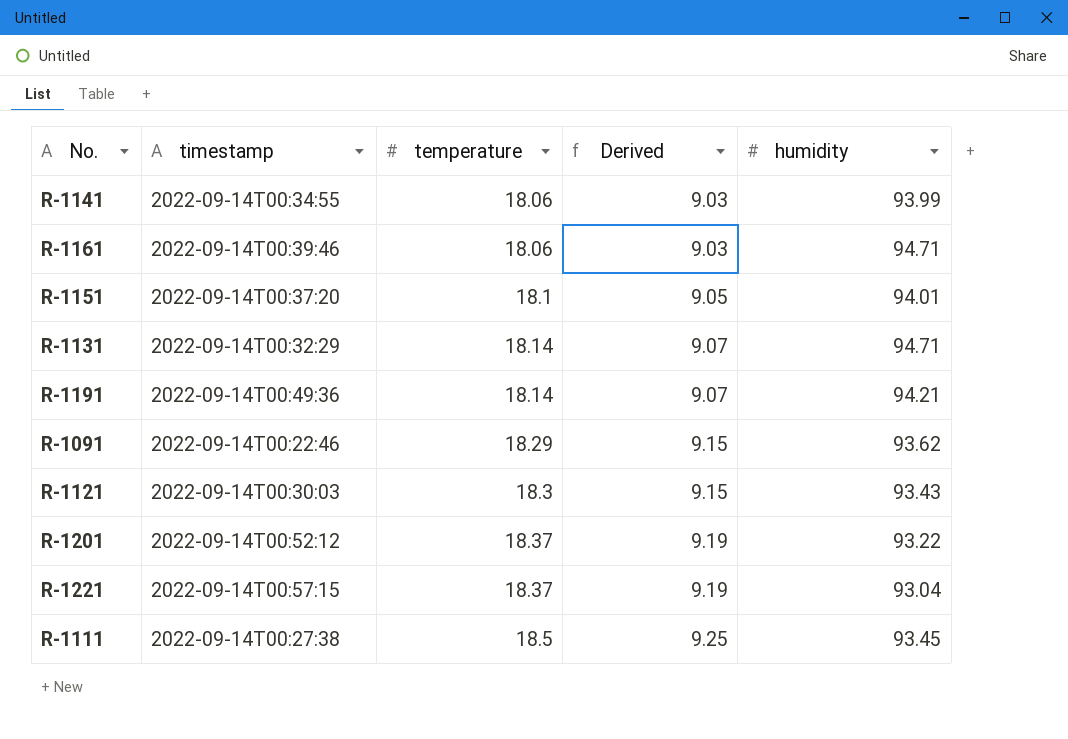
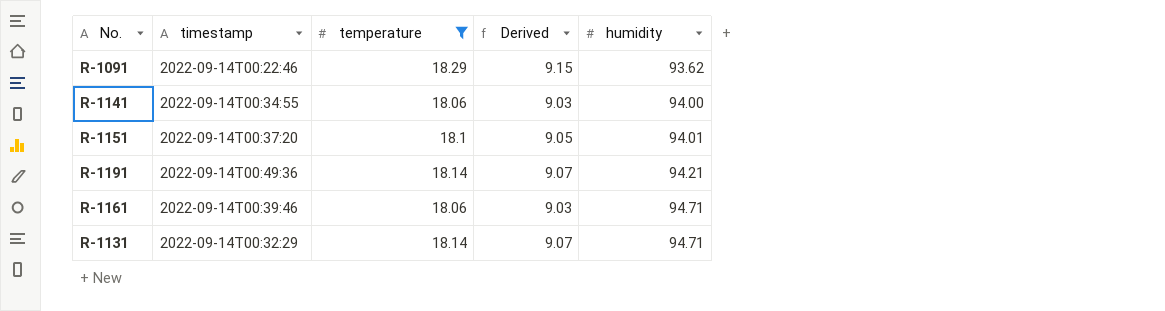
filter: none -> temperature <= 18.29
row order: temperature ascending -> humidity ascending
R-1141 | humidity: 93.99 -> 94.00

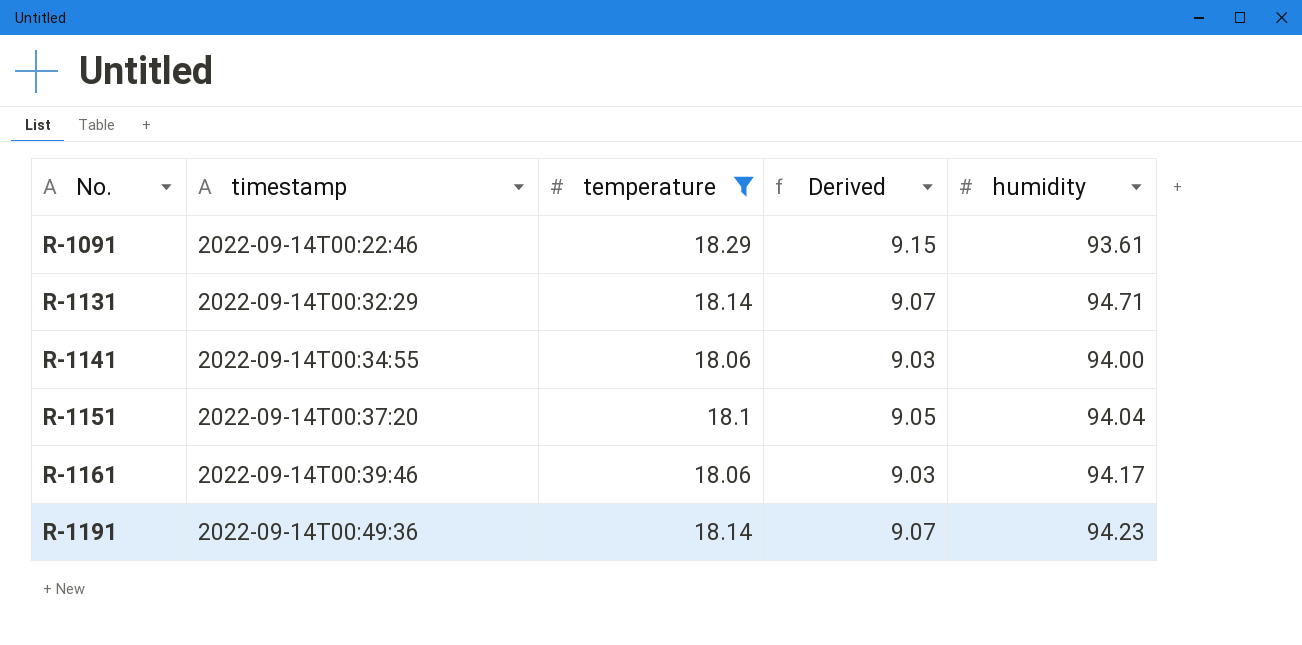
row order: humidity ascending -> No. ascending
R-1091 | humidity: 93.62 -> 93.61
R-1151 | humidity: 94.01 -> 94.04
R-1161 | humidity: 94.71 -> 94.17
R-1191 | humidity: 94.21 -> 94.23

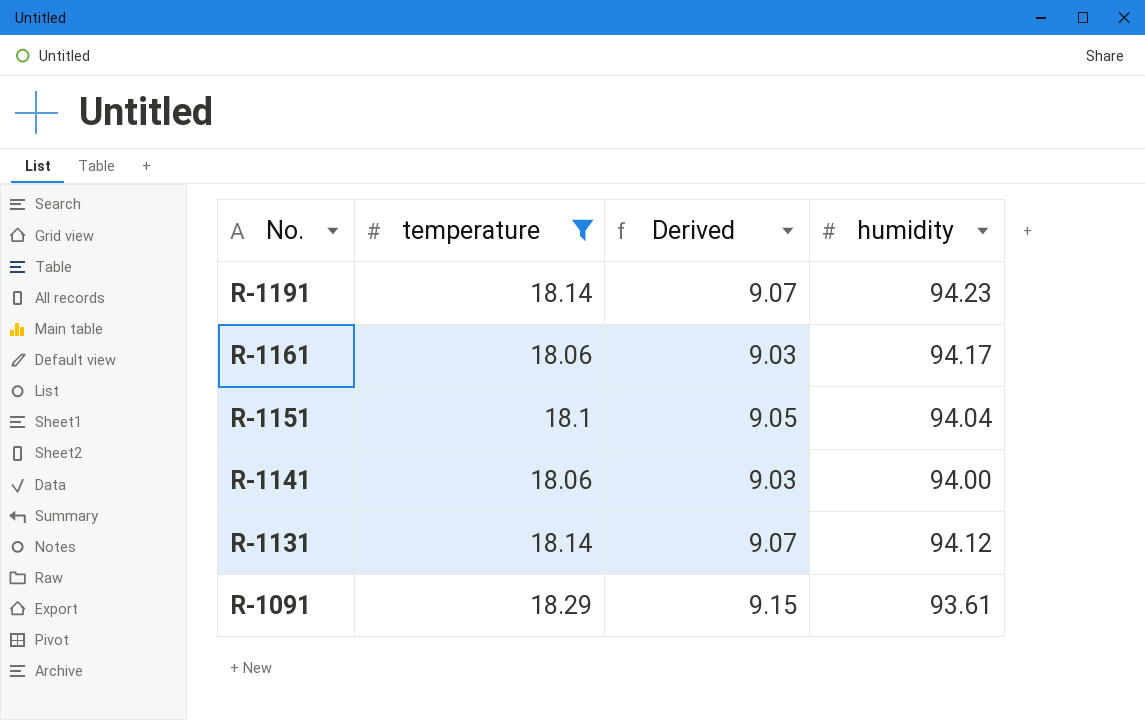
row order: No. ascending -> No. descending
column timestamp | position: 2 -> none
R-1131 | humidity: 94.71 -> 94.12

